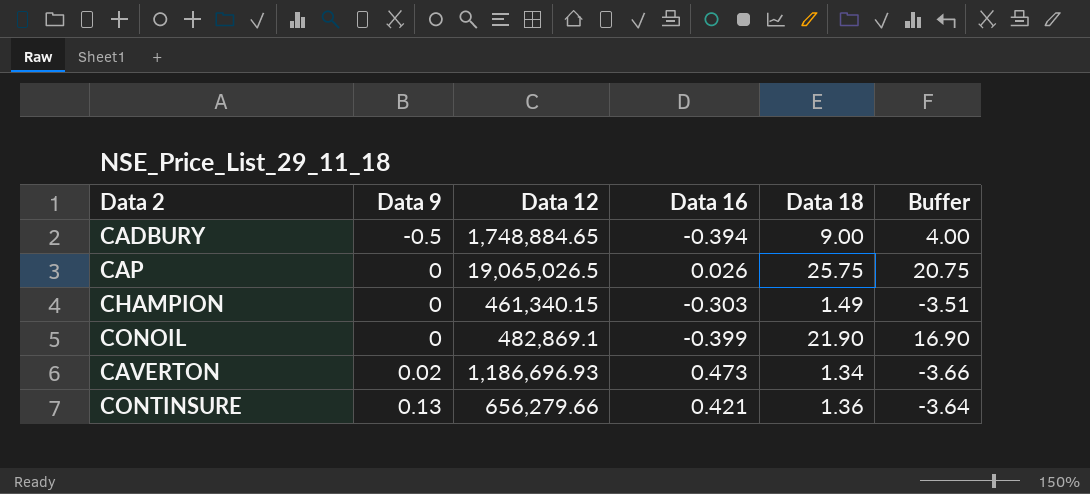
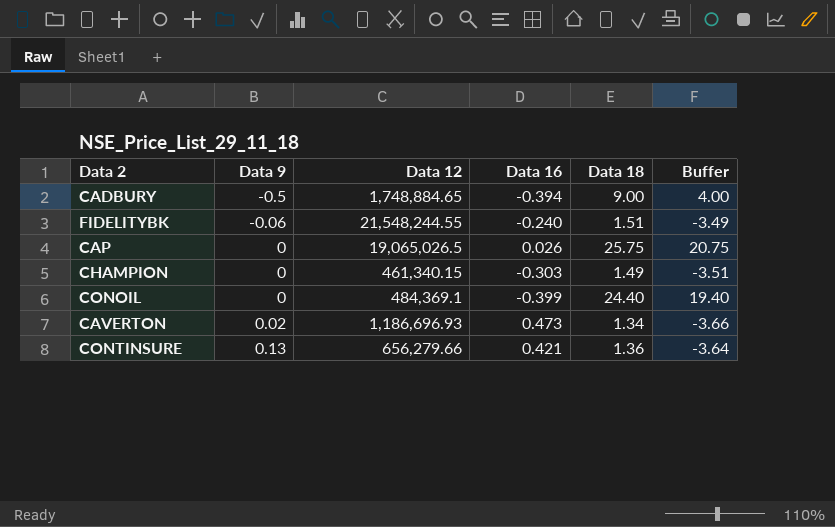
row FIDELITYBK: none -> -0.06 | 21,548,244.55 | -0.240 | 1.51 | -3.49
CONOIL | Data 12: 482,869.1 -> 484,369.1
CONOIL | Data 18: 21.90 -> 24.40
CONOIL | Buffer: 16.90 -> 19.40

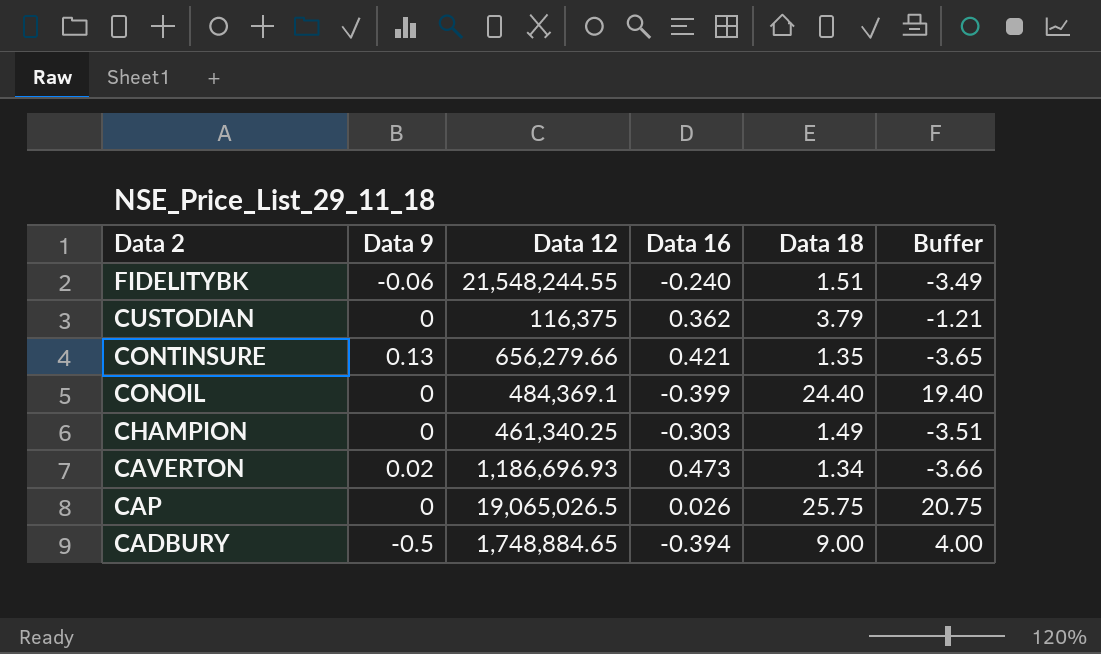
row order: Data 9 ascending -> Data 2 descending
row CUSTODIAN: none -> 0 | 116,375 | 0.362 | 3.79 | -1.21
CONTINSURE | Data 18: 1.36 -> 1.35
CONTINSURE | Buffer: -3.64 -> -3.65
CHAMPION | Data 12: 461,340.15 -> 461,340.25

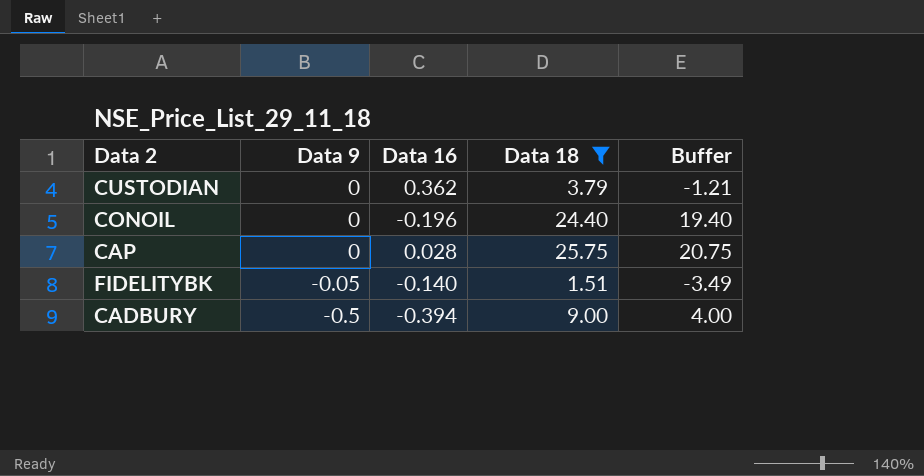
filter: none -> Data 18 >= 1.51
row order: Data 2 descending -> Data 9 descending
column Data 12 | position: 3 -> none
CONOIL | Data 16: -0.399 -> -0.196
CAP | Data 16: 0.026 -> 0.028
FIDELITYBK | Data 9: -0.06 -> -0.05
FIDELITYBK | Data 16: -0.240 -> -0.140

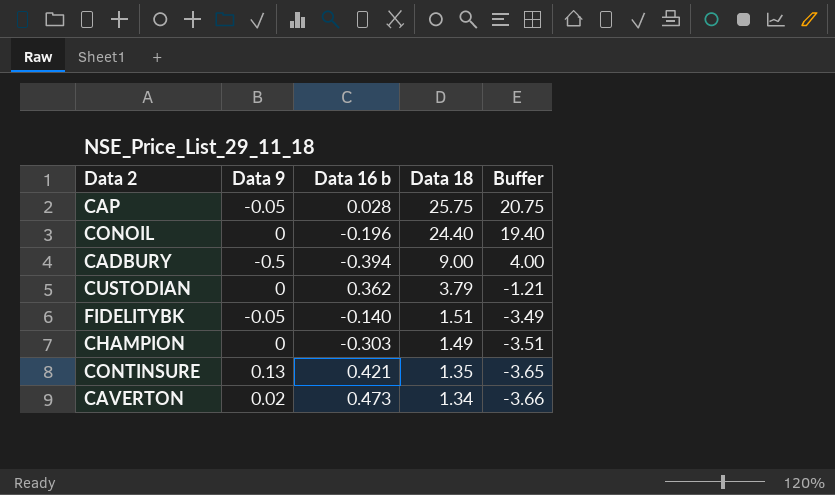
filter: Data 18 >= 1.51 -> none
row order: Data 9 descending -> Data 18 descending
column name: Data 16 -> Data 16 b
CAP | Data 9: 0 -> -0.05

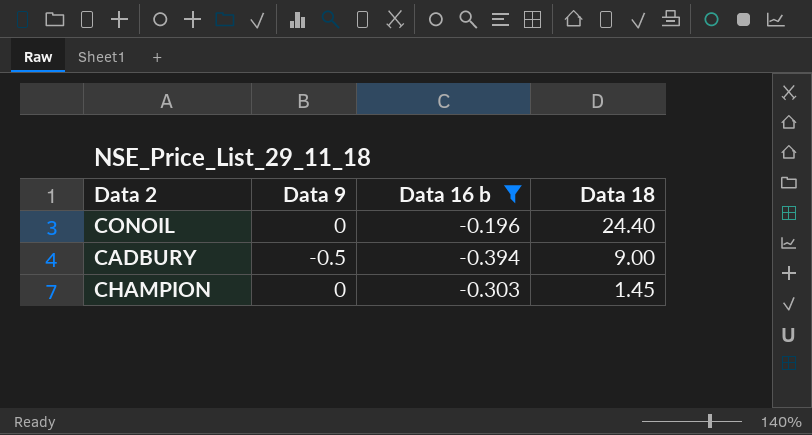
filter: none -> Data 16 b <= -0.196
column Buffer | formula: [Data 18] - 5 -> none
CHAMPION | Data 18: 1.49 -> 1.45

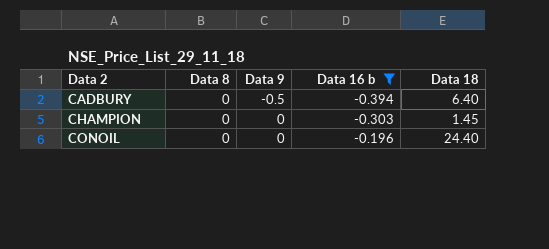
row order: Data 18 descending -> Data 2 ascending
column Data 8 | position: none -> 2
CADBURY | Data 18: 9.00 -> 6.40

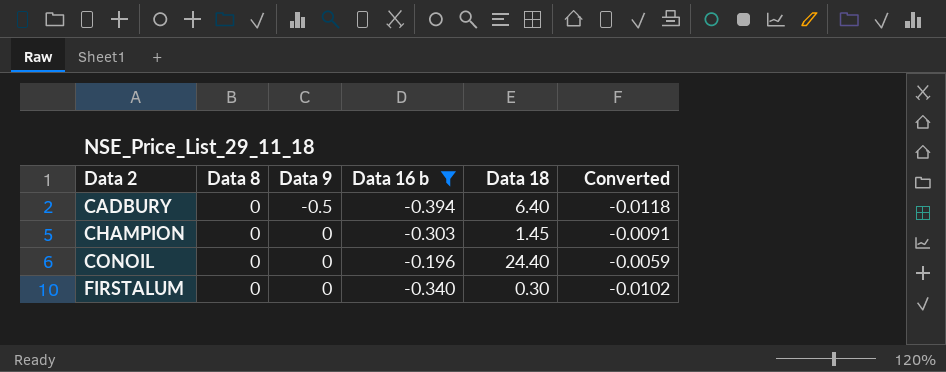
column Converted | formula: none -> [Data 16 b] * 0.03
row FIRSTALUM: none -> 0 | 0 | -0.340 | 0.30 | -0.0102

